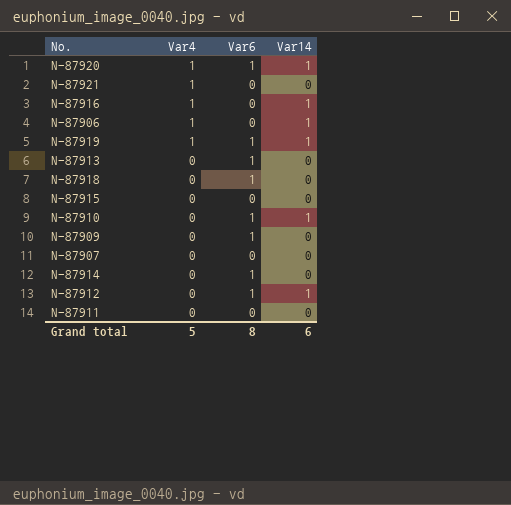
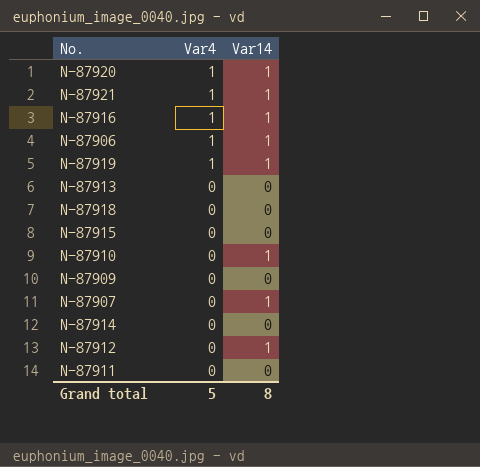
column Var6 | position: 3 -> none
N-87921 | Var14: 0 -> 1
N-87907 | Var14: 0 -> 1
Grand total | Var14: 6 -> 8

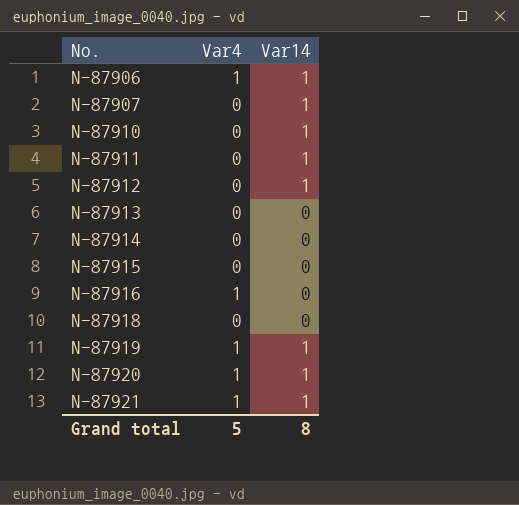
row order: Var4 descending -> No. ascending
row N-87909: 0 | 0 -> none
N-87911 | Var14: 0 -> 1
N-87916 | Var14: 1 -> 0

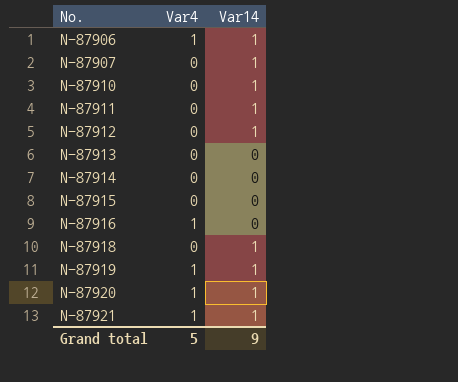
N-87918 | Var14: 0 -> 1
Grand total | Var14: 8 -> 9

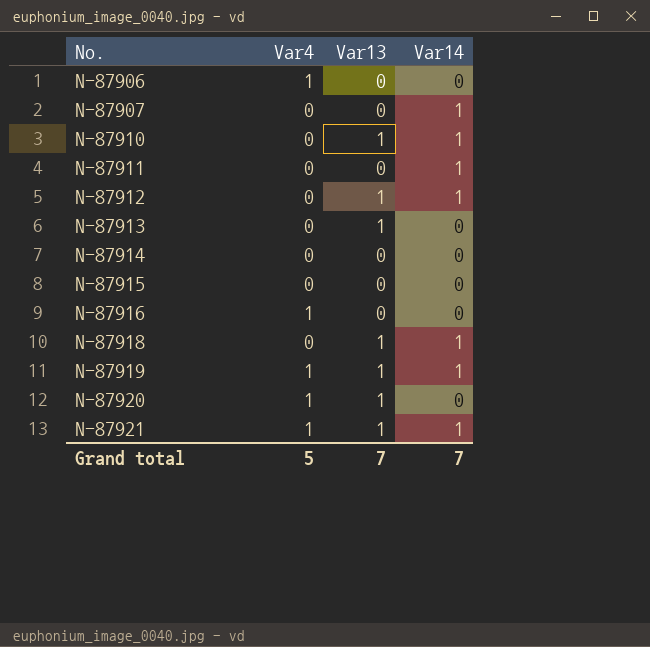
column Var13 | position: none -> 3
N-87906 | Var14: 1 -> 0
N-87920 | Var14: 1 -> 0
Grand total | Var14: 9 -> 7

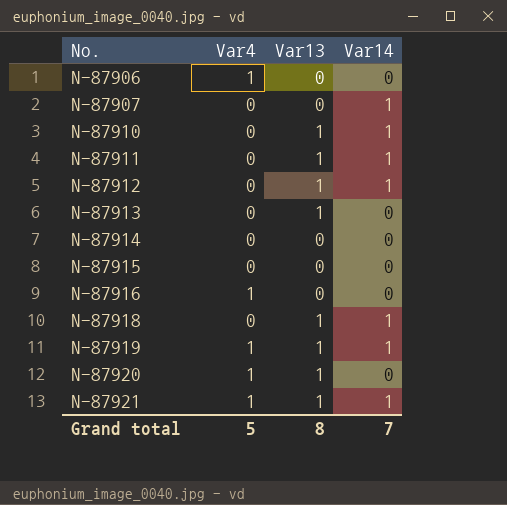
N-87911 | Var13: 0 -> 1
Grand total | Var13: 7 -> 8

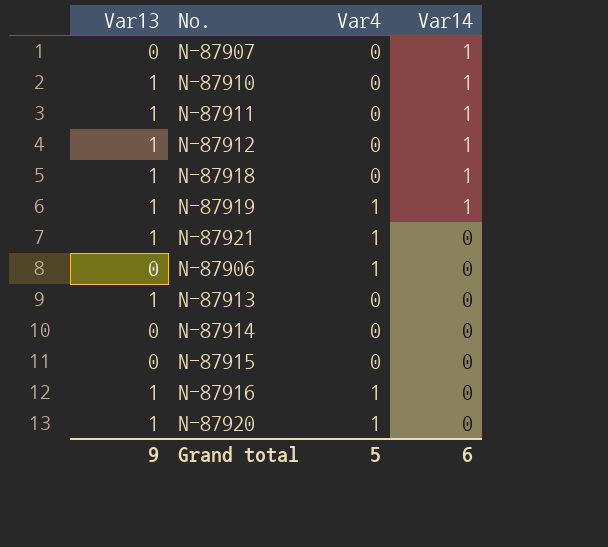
row order: No. ascending -> Var14 descending
column Var13 | position: 3 -> 1
N-87921 | Var14: 1 -> 0
N-87916 | Var13: 0 -> 1
Grand total | Var13: 8 -> 9
Grand total | Var14: 7 -> 6

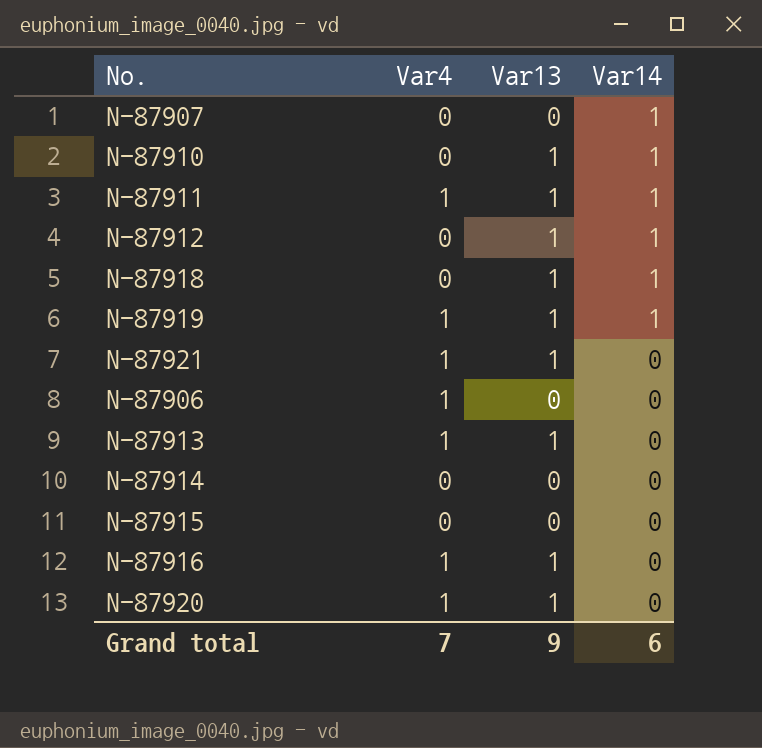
column Var13 | position: 1 -> 3
N-87911 | Var4: 0 -> 1
N-87913 | Var4: 0 -> 1
Grand total | Var4: 5 -> 7

